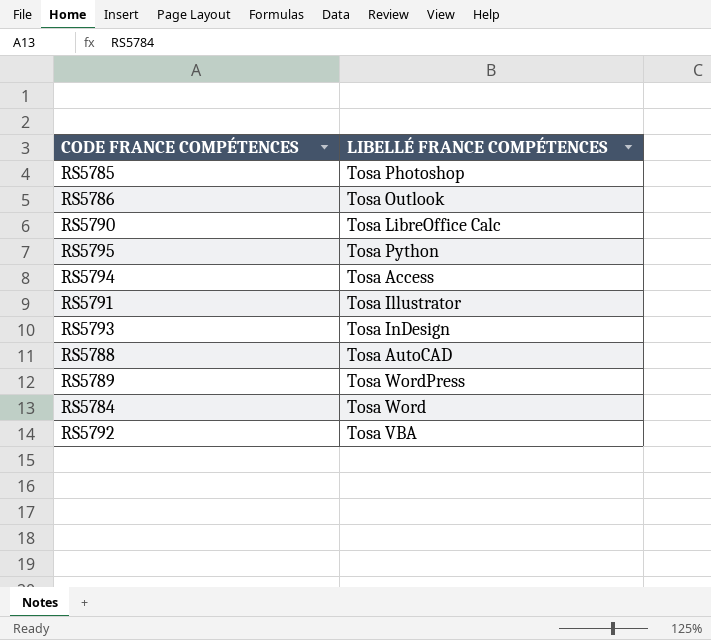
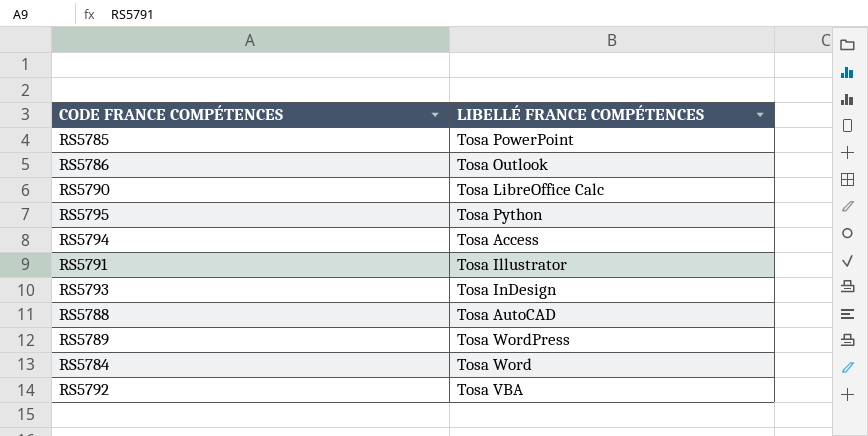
RS5785 | LIBELLÉ FRANCE COMPÉTENCES: Tosa Photoshop -> Tosa PowerPoint

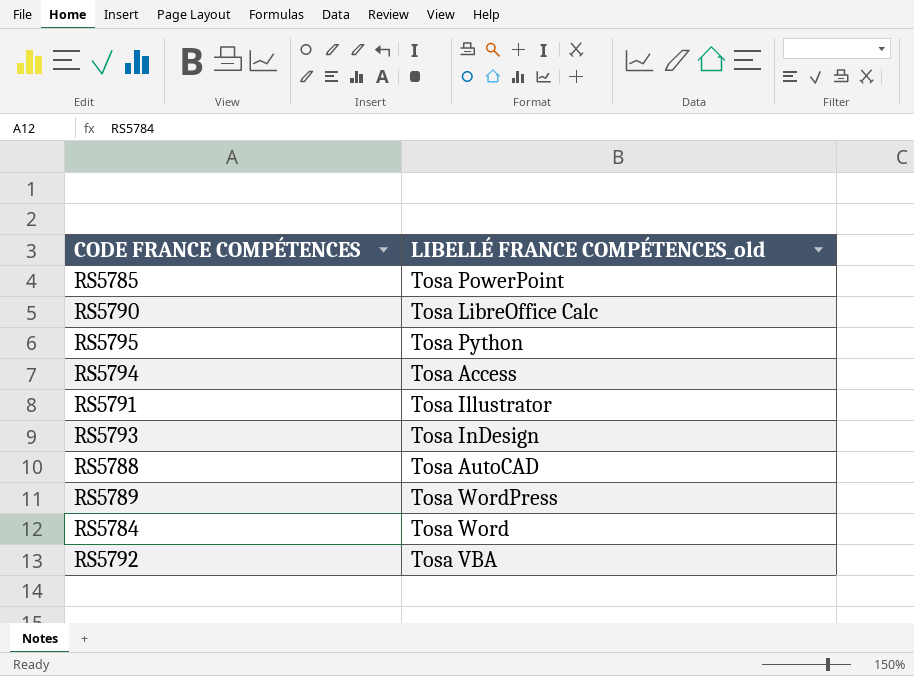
column name: LIBELLÉ FRANCE COMPÉTENCES -> LIBELLÉ FRANCE COMPÉTENCES_old
row RS5786: Tosa Outlook -> none

